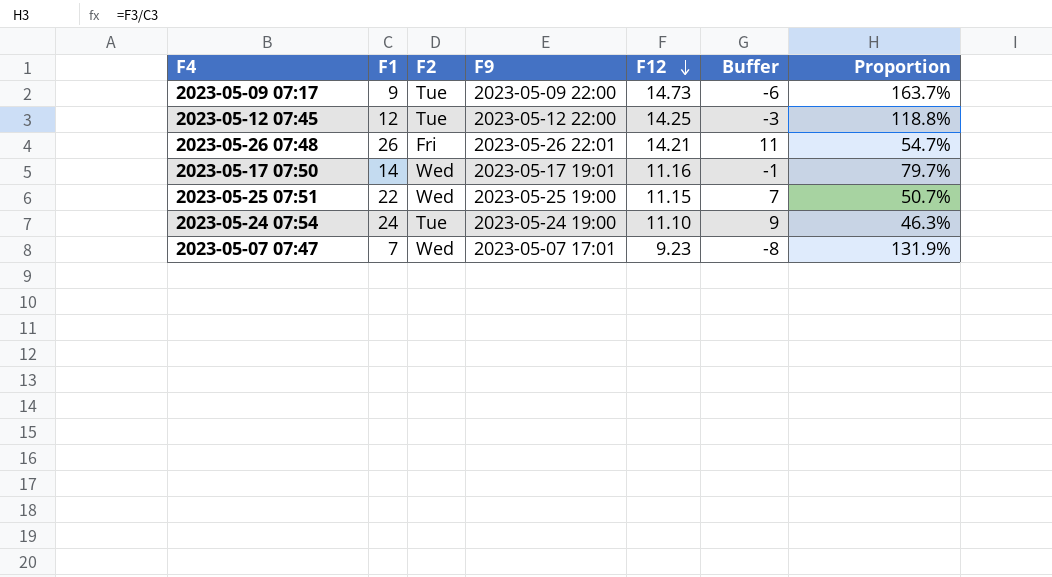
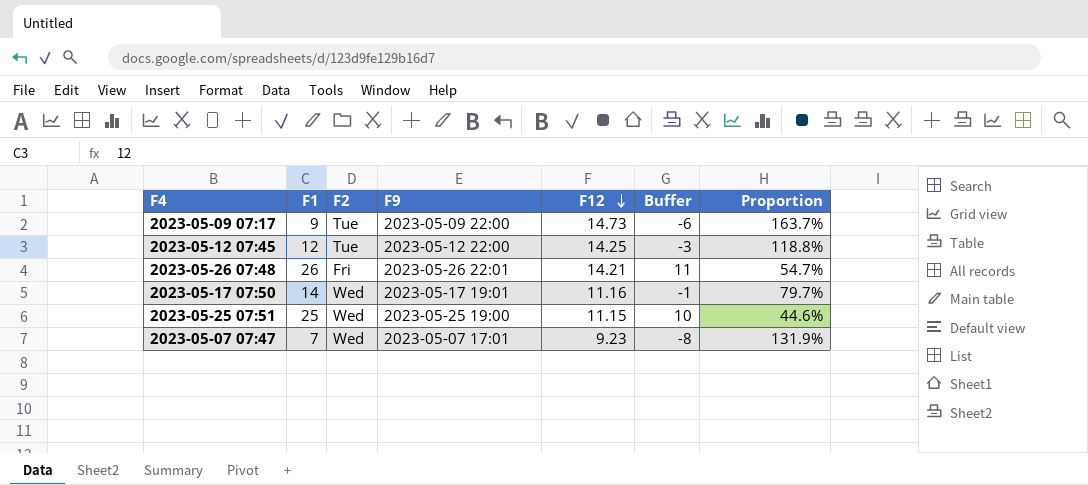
row 2023-05-24 07:54: 24 | Tue | 2023-05-24 19:00 | 11.10 | 9 | 46.3% -> none
2023-05-25 07:51 | F1: 22 -> 25
2023-05-25 07:51 | Buffer: 7 -> 10
2023-05-25 07:51 | Proportion: 50.7% -> 44.6%

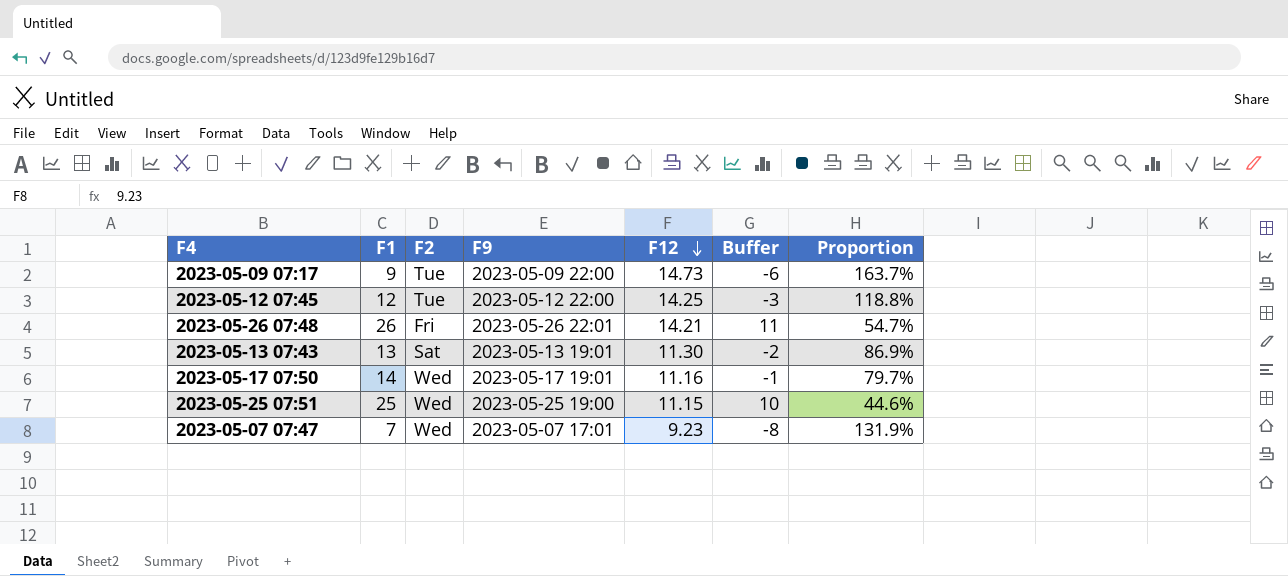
row 2023-05-13 07:43: none -> 13 | Sat | 2023-05-13 19:01 | 11.30 | -2 | 86.9%

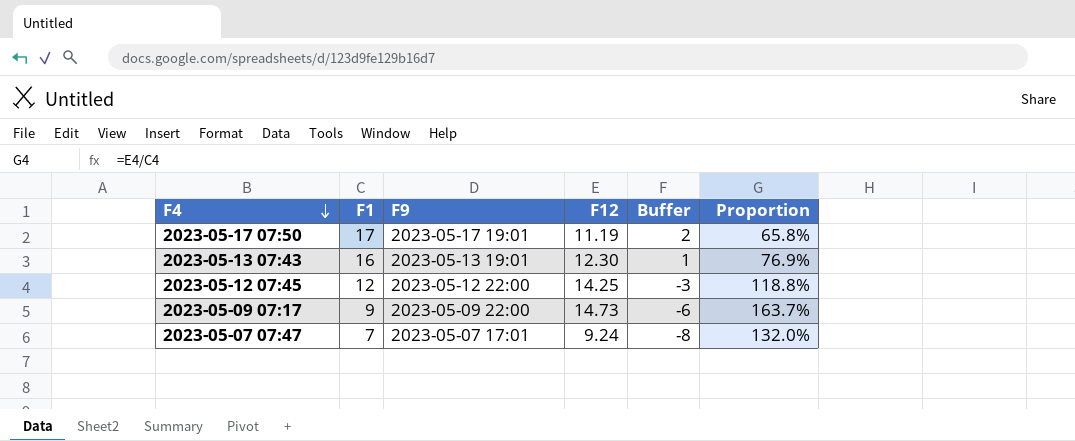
row order: F12 descending -> F4 descending
column F2 | position: 3 -> none
row 2023-05-26 07:48: 26 | Fri | 2023-05-26 22:01 | 14.21 | 11 | 54.7% -> none
row 2023-05-25 07:51: 25 | Wed | 2023-05-25 19:00 | 11.15 | 10 | 44.6% -> none
2023-05-17 07:50 | F1: 14 -> 17
2023-05-17 07:50 | F12: 11.16 -> 11.19
2023-05-17 07:50 | Buffer: -1 -> 2
2023-05-17 07:50 | Proportion: 79.7% -> 65.8%
2023-05-13 07:43 | F1: 13 -> 16
2023-05-13 07:43 | F12: 11.30 -> 12.30
2023-05-13 07:43 | Buffer: -2 -> 1
2023-05-13 07:43 | Proportion: 86.9% -> 76.9%
2023-05-07 07:47 | F12: 9.23 -> 9.24
2023-05-07 07:47 | Proportion: 131.9% -> 132.0%

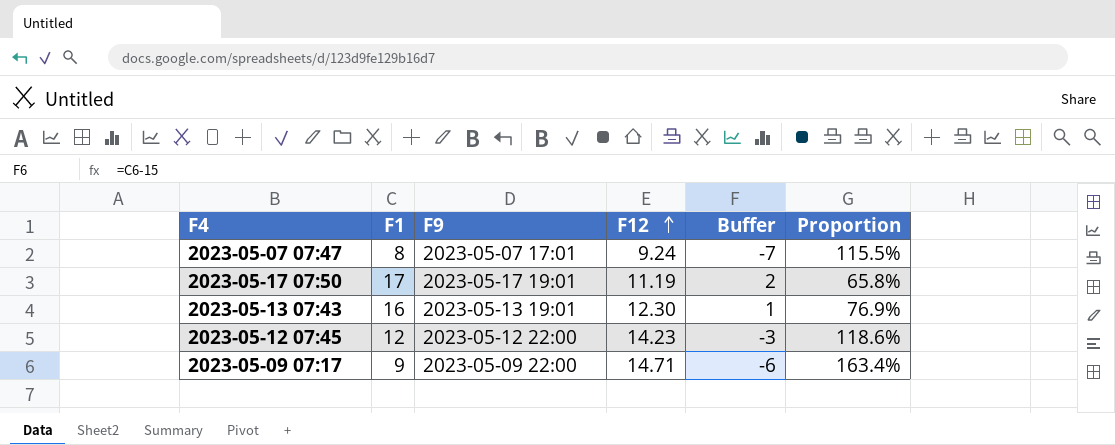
row order: F4 descending -> F12 ascending
2023-05-07 07:47 | F1: 7 -> 8
2023-05-07 07:47 | Buffer: -8 -> -7
2023-05-07 07:47 | Proportion: 132.0% -> 115.5%
2023-05-12 07:45 | F12: 14.25 -> 14.23
2023-05-12 07:45 | Proportion: 118.8% -> 118.6%
2023-05-09 07:17 | F12: 14.73 -> 14.71
2023-05-09 07:17 | Proportion: 163.7% -> 163.4%

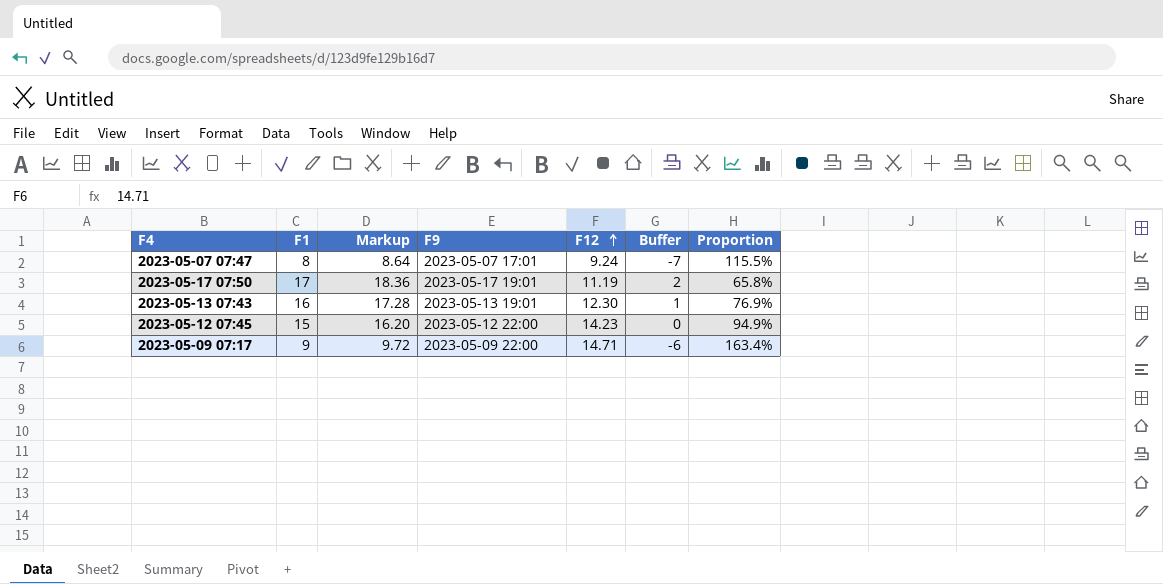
column Markup | formula: none -> [F1] * 1.08
2023-05-12 07:45 | F1: 12 -> 15
2023-05-12 07:45 | Buffer: -3 -> 0
2023-05-12 07:45 | Proportion: 118.6% -> 94.9%

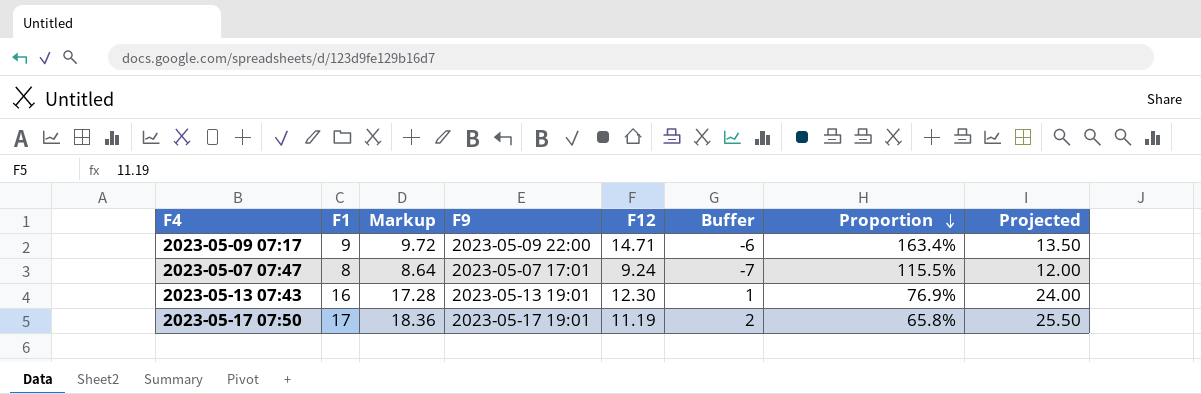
row order: F12 ascending -> Proportion descending
column Projected | formula: none -> [F1] * 1.5
row 2023-05-12 07:45: 15 | 16.20 | 2023-05-12 22:00 | 14.23 | 0 | 94.9% -> none

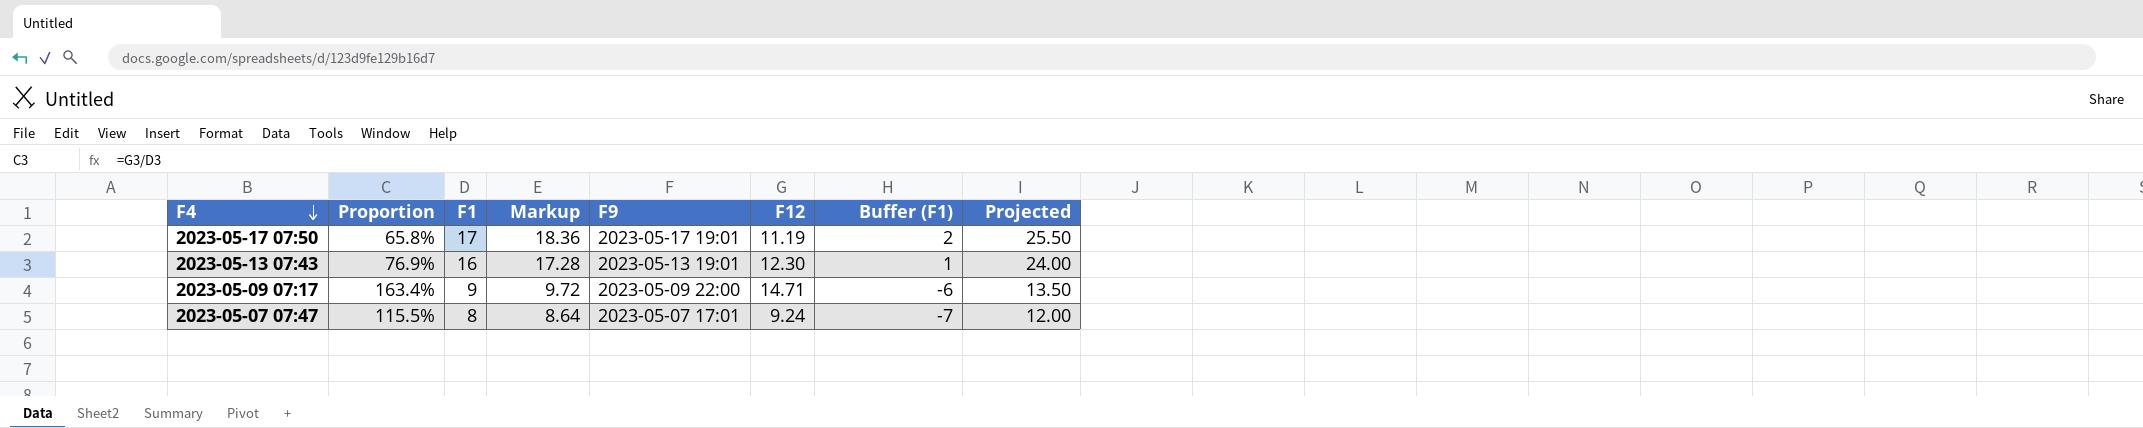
row order: Proportion descending -> F4 descending
column Proportion | position: 7 -> 2
column name: Buffer -> Buffer (F1)

